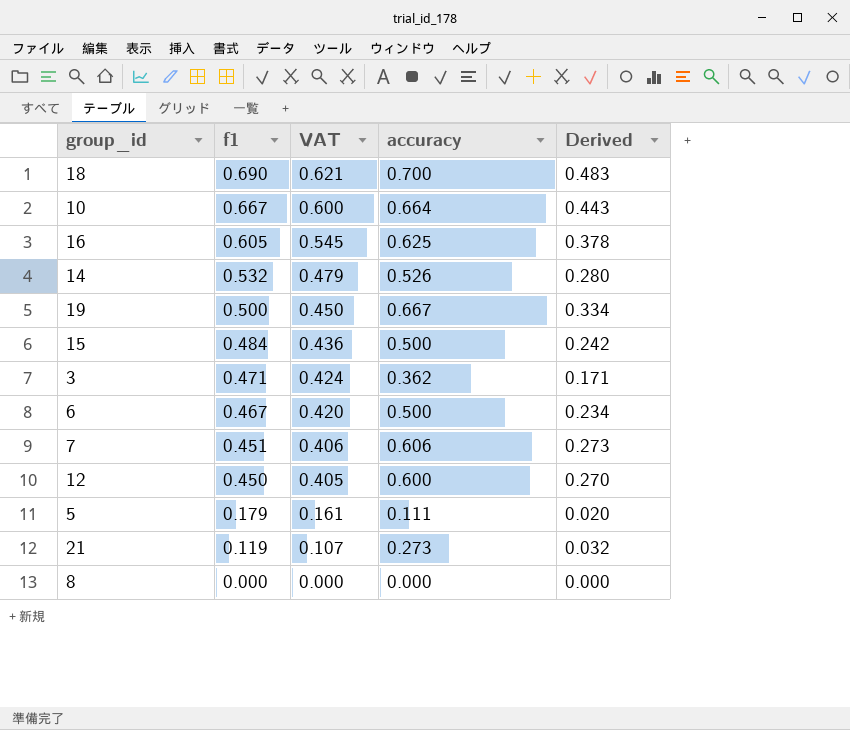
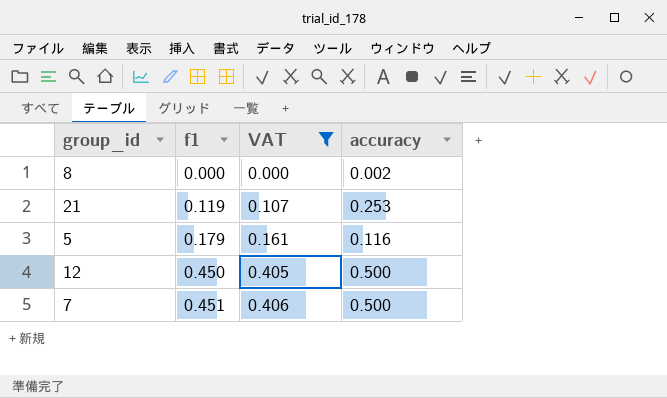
filter: none -> VAT <= 0.406
row order: f1 descending -> f1 ascending
column Derived | formula: [f1] * [accuracy] -> none
8 | accuracy: 0.000 -> 0.002
21 | accuracy: 0.273 -> 0.253
5 | accuracy: 0.111 -> 0.116
12 | accuracy: 0.600 -> 0.500
7 | accuracy: 0.606 -> 0.500

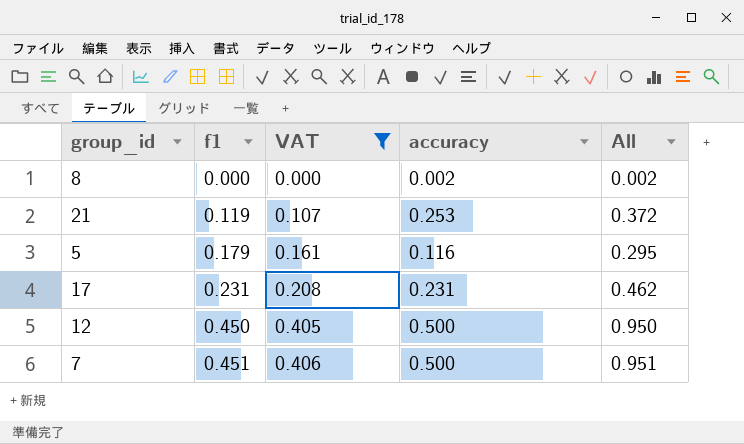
column All | formula: none -> [f1] + [accuracy]
row 17: none -> 0.231 | 0.208 | 0.231 | 0.462

